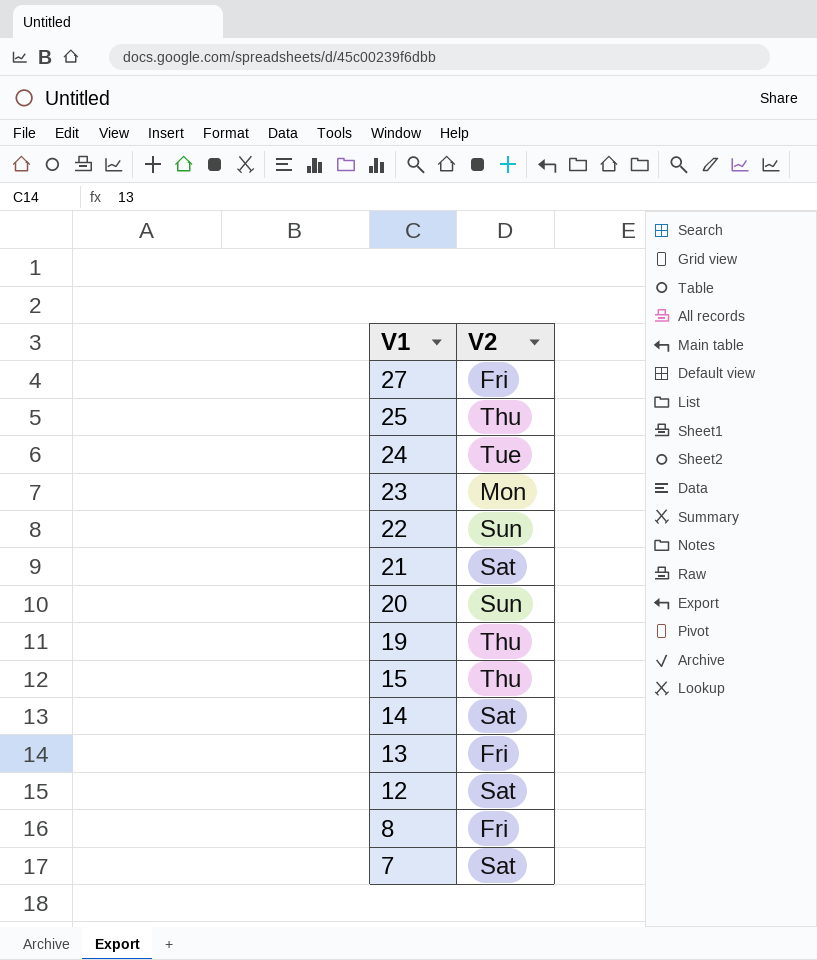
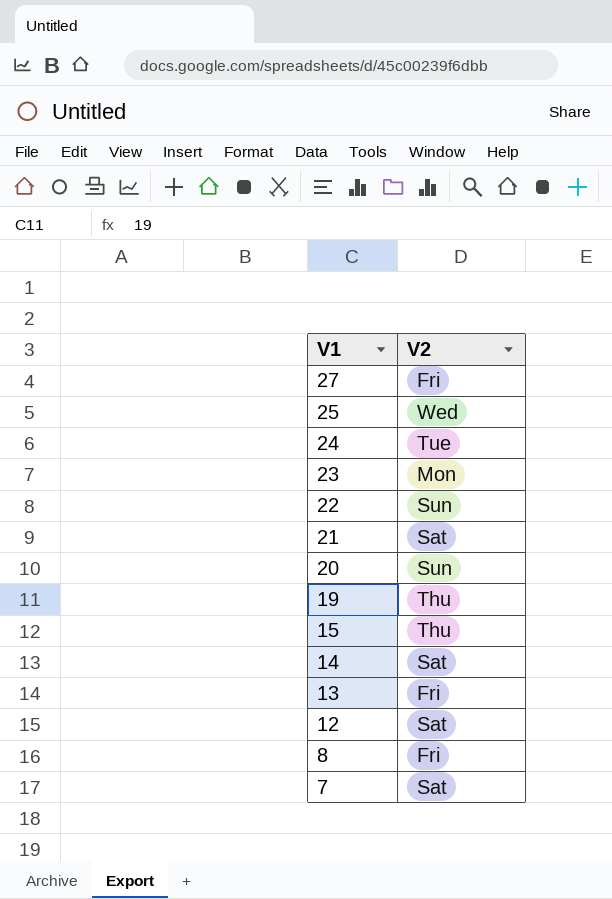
25 | V2: Thu -> Wed

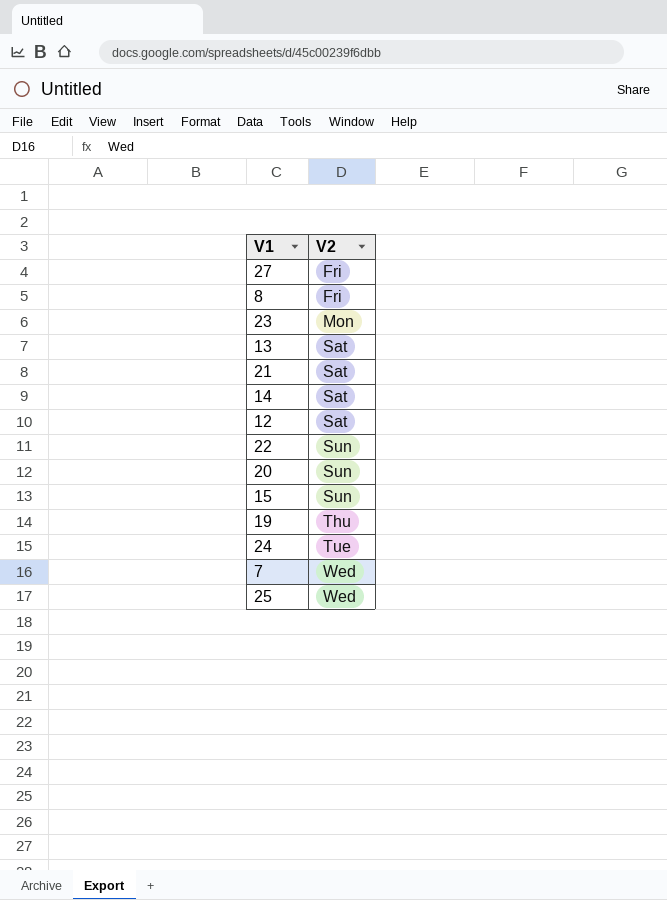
row order: V1 descending -> V2 ascending
13 | V2: Fri -> Sat
15 | V2: Thu -> Sun
7 | V2: Sat -> Wed

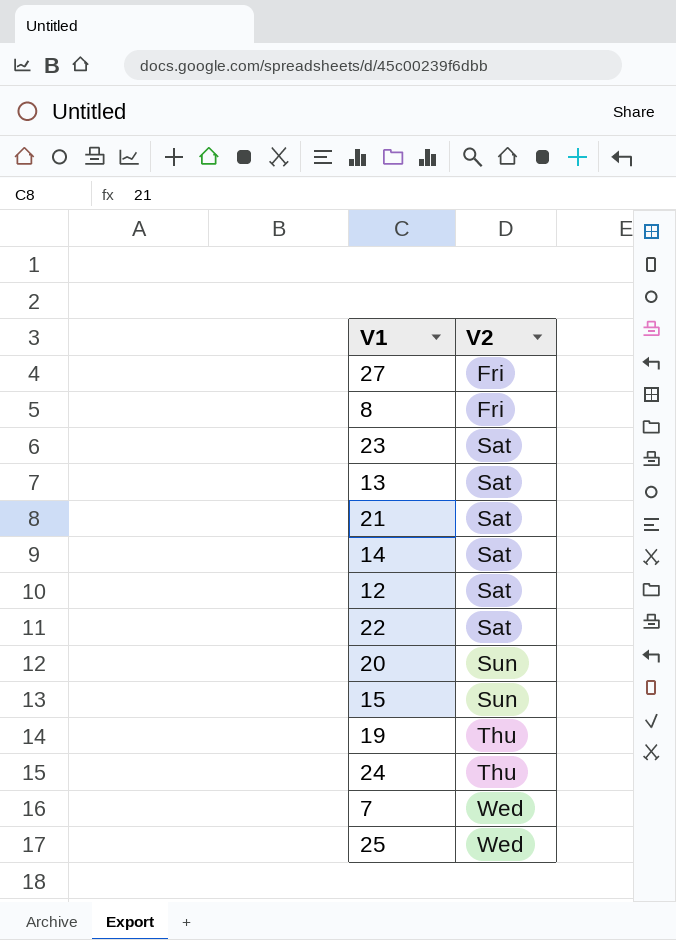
23 | V2: Mon -> Sat
22 | V2: Sun -> Sat
24 | V2: Tue -> Thu

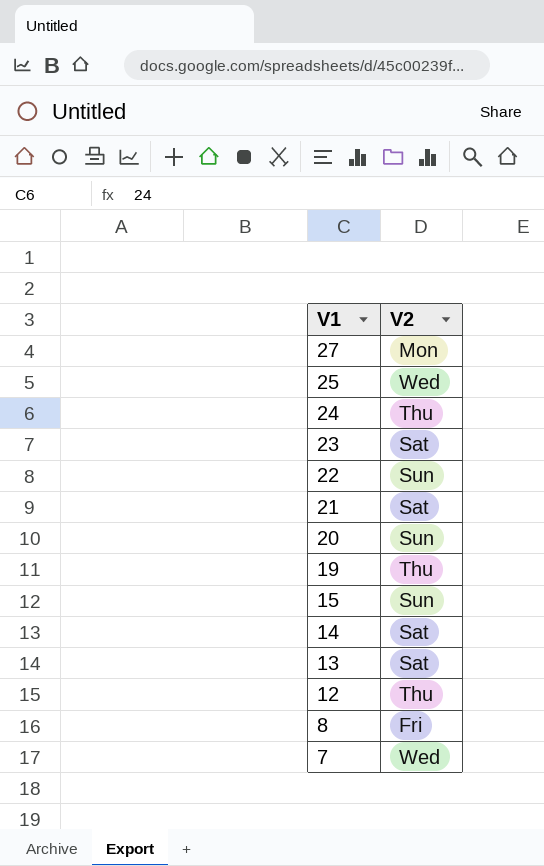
row order: V2 ascending -> V1 descending
27 | V2: Fri -> Mon
22 | V2: Sat -> Sun
12 | V2: Sat -> Thu

